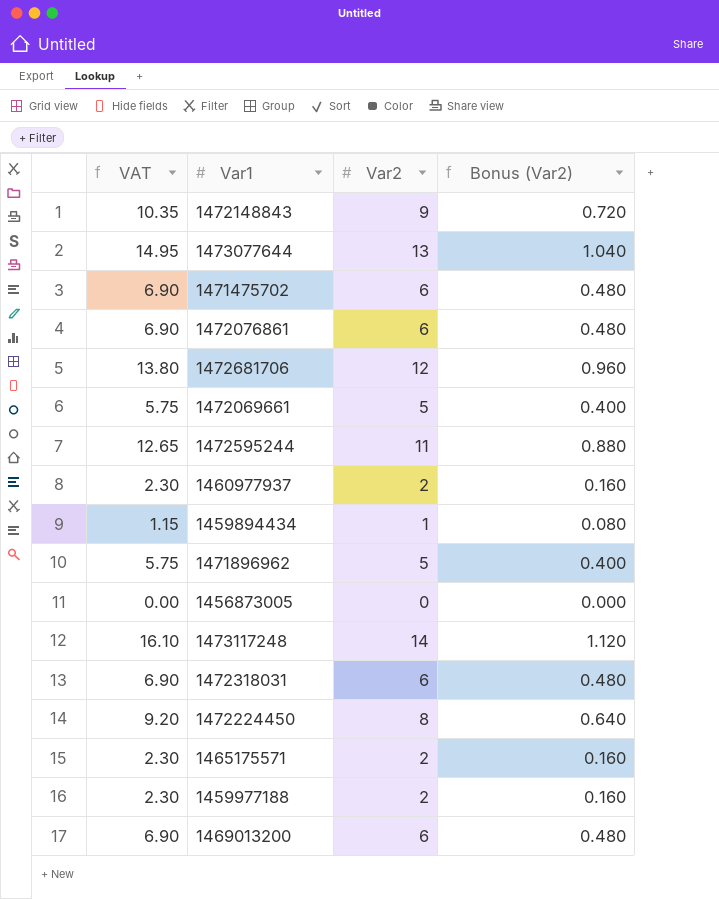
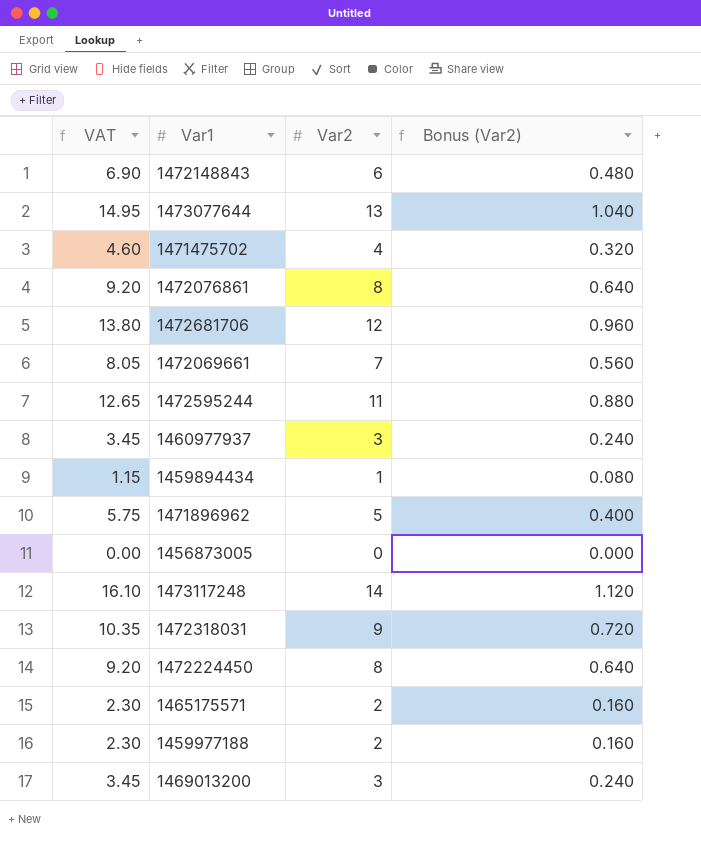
1472148843 | VAT: 10.35 -> 6.90
1472148843 | Var2: 9 -> 6
1472148843 | Bonus (Var2): 0.720 -> 0.480
1471475702 | VAT: 6.90 -> 4.60
1471475702 | Var2: 6 -> 4
1471475702 | Bonus (Var2): 0.480 -> 0.320
1472076861 | VAT: 6.90 -> 9.20
1472076861 | Var2: 6 -> 8
1472076861 | Bonus (Var2): 0.480 -> 0.640
1472069661 | VAT: 5.75 -> 8.05
1472069661 | Var2: 5 -> 7
1472069661 | Bonus (Var2): 0.400 -> 0.560
1460977937 | VAT: 2.30 -> 3.45
1460977937 | Var2: 2 -> 3
1460977937 | Bonus (Var2): 0.160 -> 0.240
1472318031 | VAT: 6.90 -> 10.35
1472318031 | Var2: 6 -> 9
1472318031 | Bonus (Var2): 0.480 -> 0.720
1469013200 | VAT: 6.90 -> 3.45
1469013200 | Var2: 6 -> 3
1469013200 | Bonus (Var2): 0.480 -> 0.240

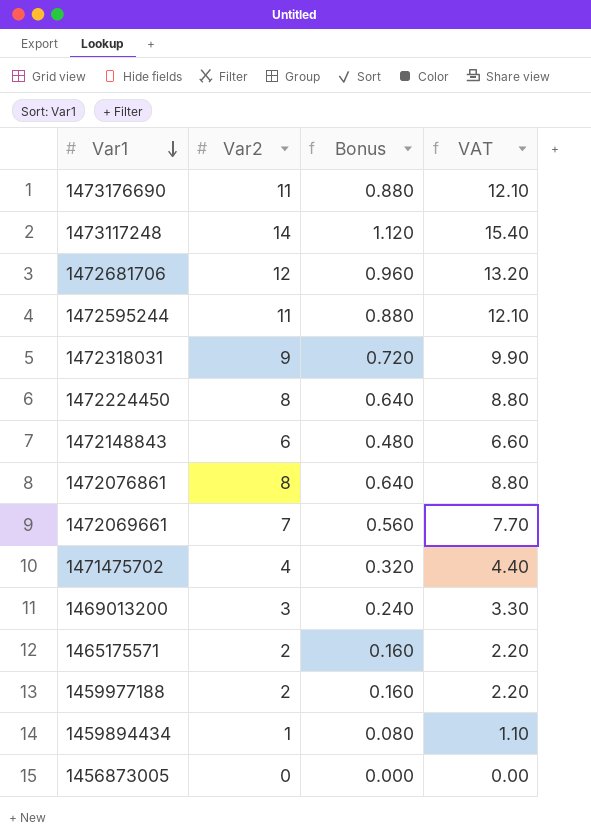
row order: none -> Var1 descending
column name: Bonus (Var2) -> Bonus
column VAT | formula: [Var2] * 1.15 -> [Var2] * 1.1
column VAT | position: 1 -> 4
row 1473077644: 14.95 | 13 | 1.040 -> none
row 1460977937: 3.45 | 3 | 0.240 -> none
row 1471896962: 5.75 | 5 | 0.400 -> none
row 1473176690: none -> 11 | 0.880 | 12.10

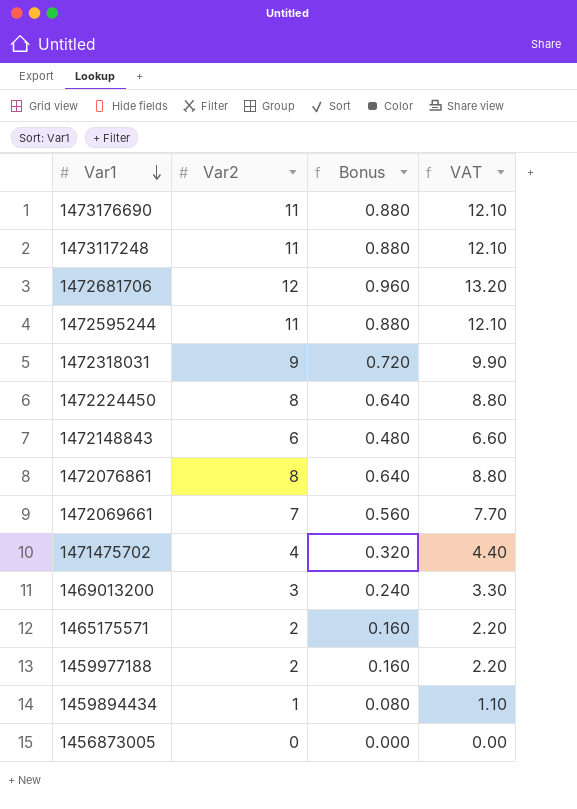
1473117248 | Var2: 14 -> 11
1473117248 | Bonus: 1.120 -> 0.880
1473117248 | VAT: 15.40 -> 12.10

